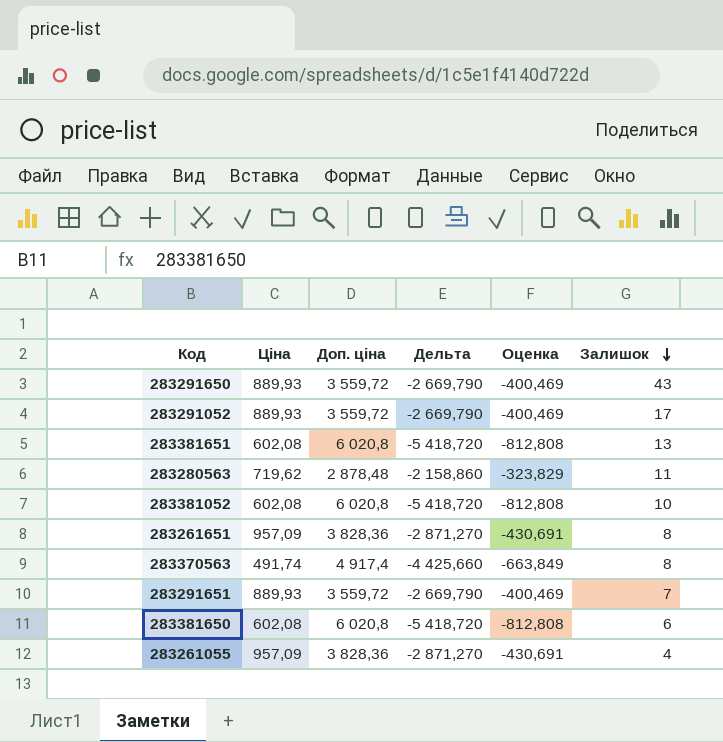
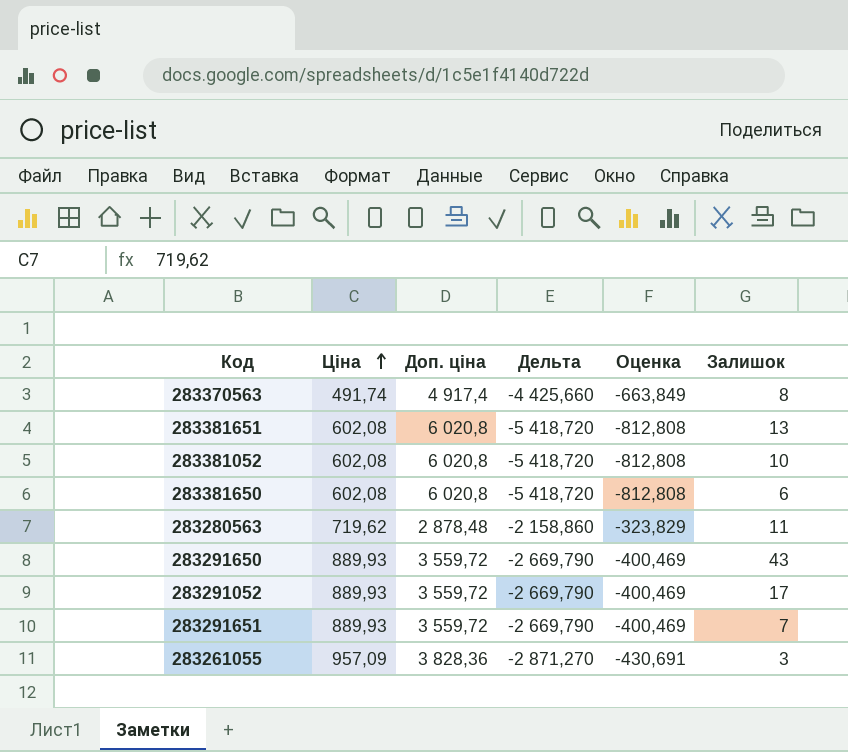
row order: Залишок descending -> Ціна ascending
row 283261651: 957,09 | 3 828,36 | -2 871,270 | -430,691 | 8 -> none
283261055 | Залишок: 4 -> 3

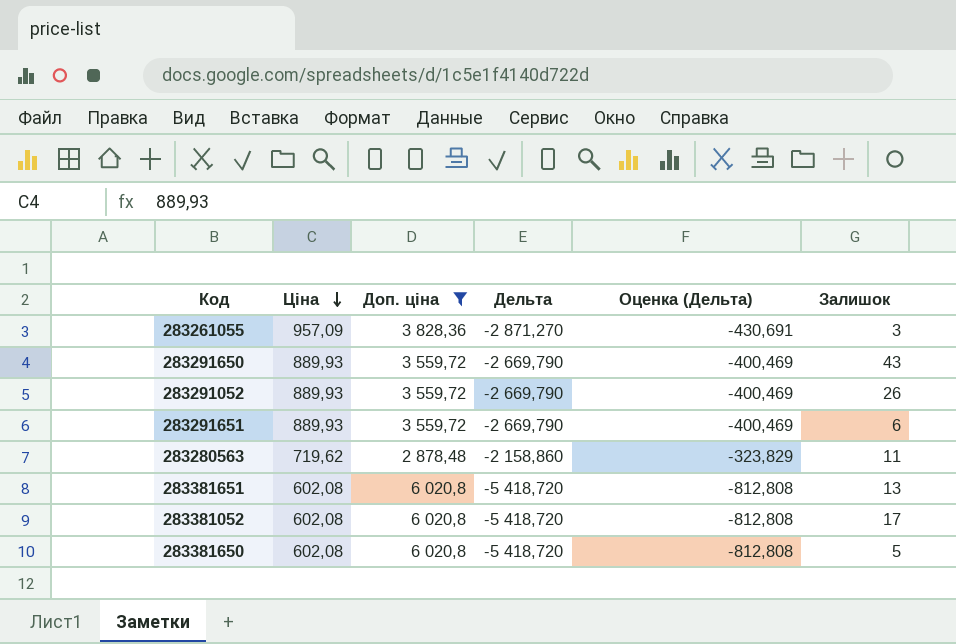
filter: none -> Доп. ціна != 4 917,4
row order: Ціна ascending -> Ціна descending
column name: Оценка -> Оценка (Дельта)
283291052 | Залишок: 17 -> 26
283291651 | Залишок: 7 -> 6
283381052 | Залишок: 10 -> 17
283381650 | Залишок: 6 -> 5

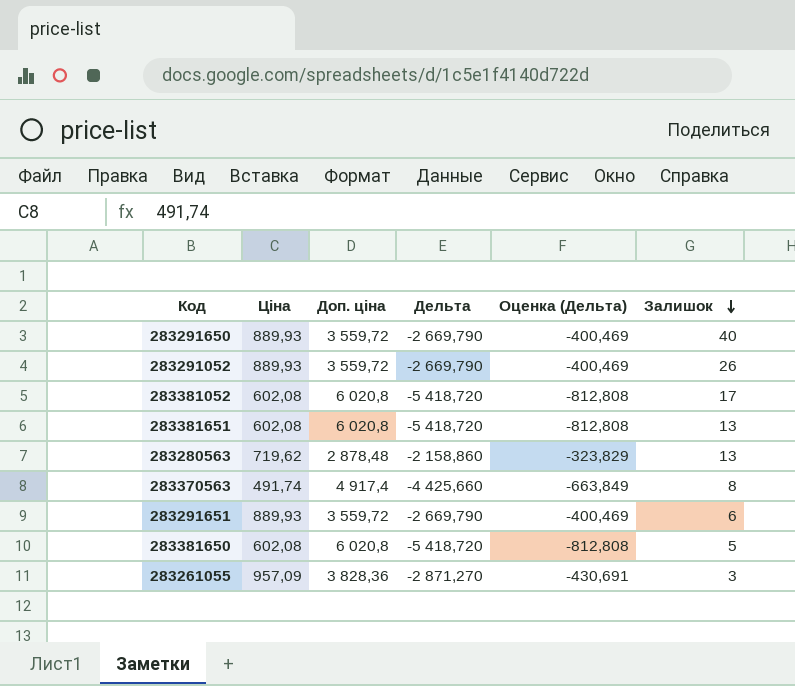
filter: Доп. ціна != 4 917,4 -> none
row order: Ціна descending -> Залишок descending
283291650 | Залишок: 43 -> 40
283280563 | Залишок: 11 -> 13

